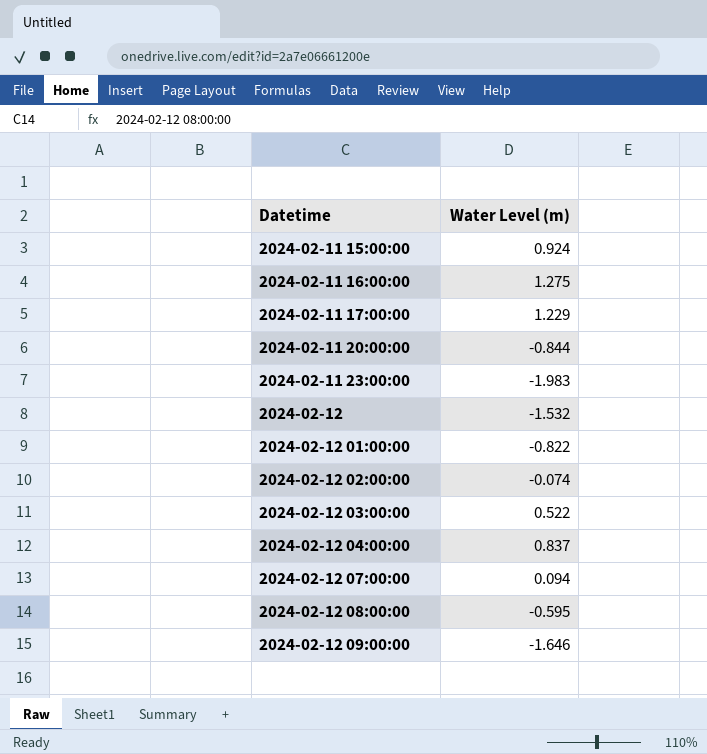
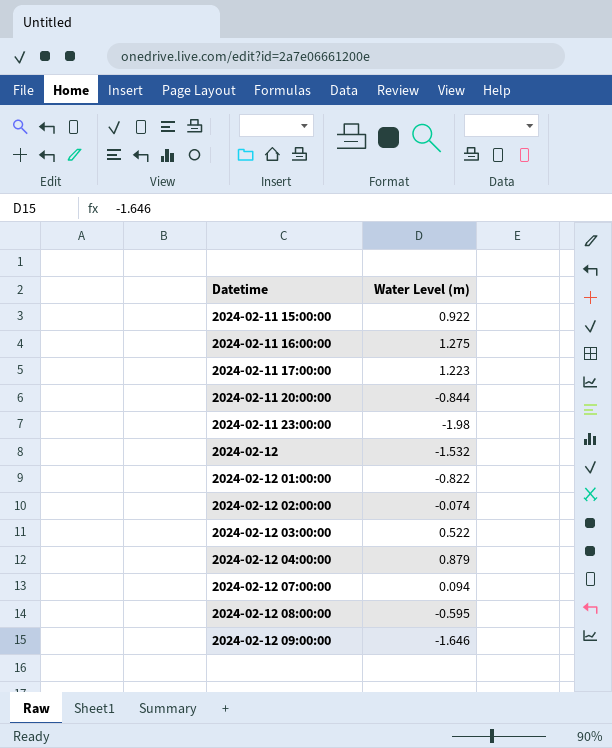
2024-02-11 15:00:00 | Water Level (m): 0.924 -> 0.922
2024-02-11 17:00:00 | Water Level (m): 1.229 -> 1.223
2024-02-11 23:00:00 | Water Level (m): -1.983 -> -1.98
2024-02-12 04:00:00 | Water Level (m): 0.837 -> 0.879

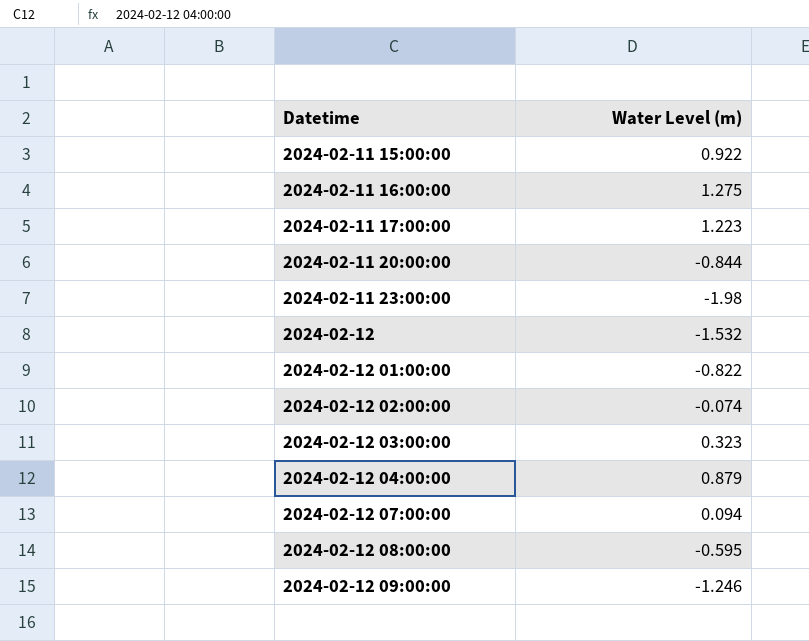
2024-02-12 03:00:00 | Water Level (m): 0.522 -> 0.323
2024-02-12 09:00:00 | Water Level (m): -1.646 -> -1.246

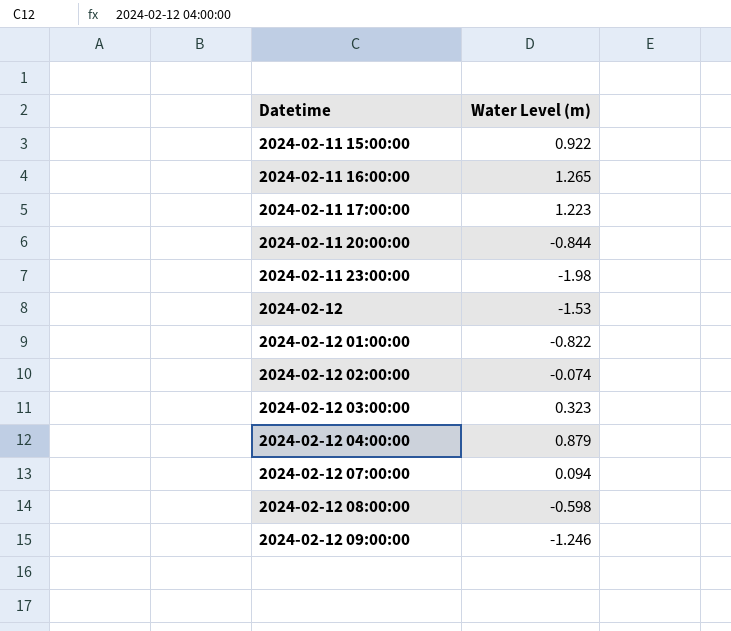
2024-02-11 16:00:00 | Water Level (m): 1.275 -> 1.265
2024-02-12 | Water Level (m): -1.532 -> -1.53
2024-02-12 08:00:00 | Water Level (m): -0.595 -> -0.598

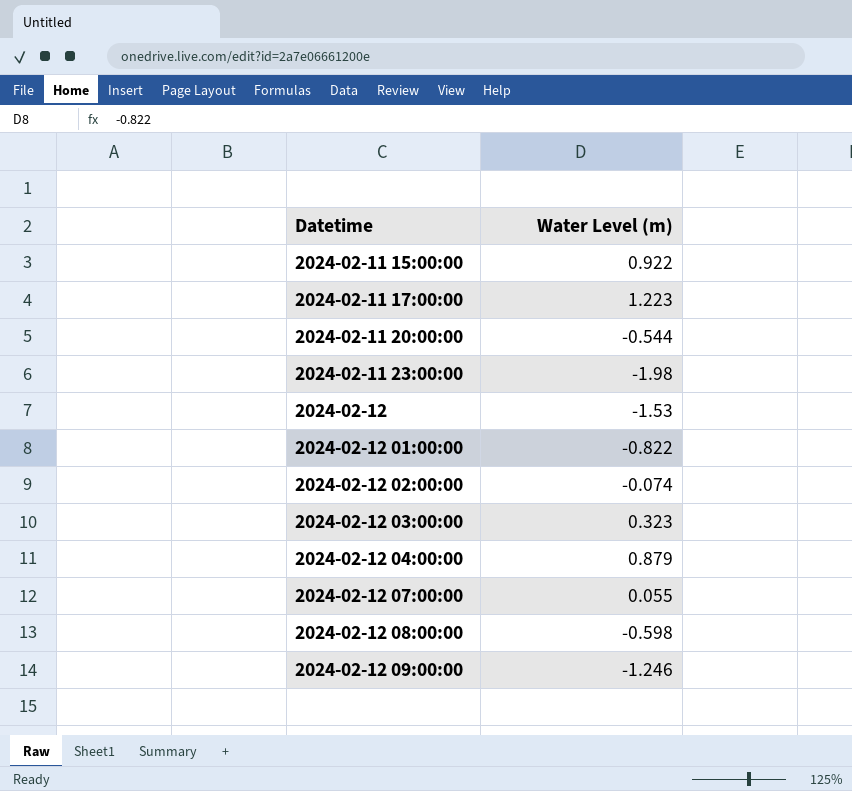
row 2024-02-11 16:00:00: 1.265 -> none
2024-02-11 20:00:00 | Water Level (m): -0.844 -> -0.544
2024-02-12 07:00:00 | Water Level (m): 0.094 -> 0.055

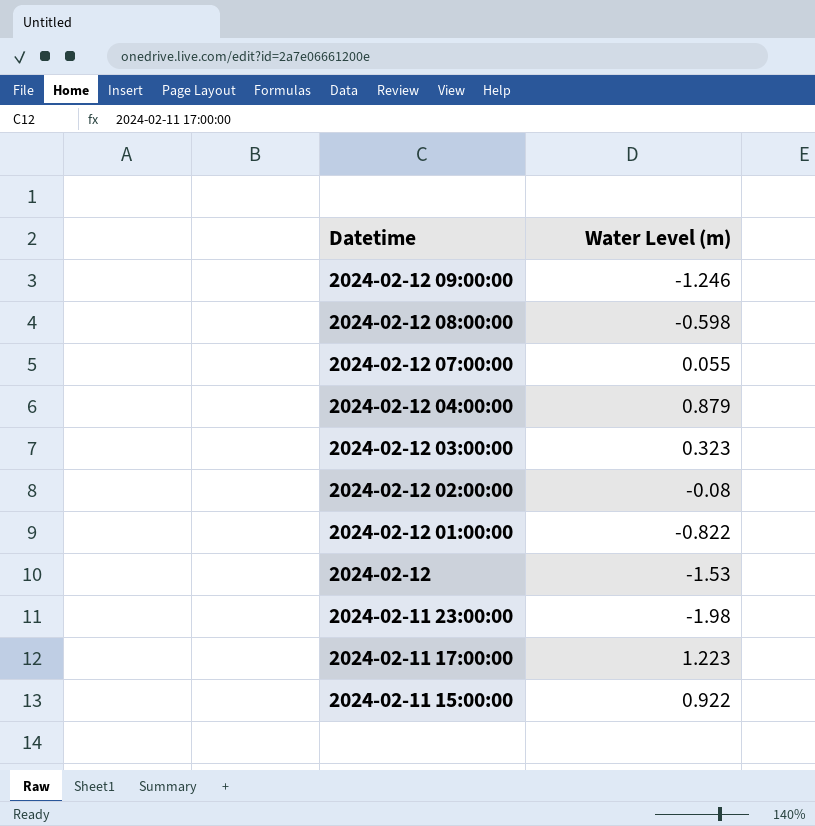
row order: Datetime ascending -> Datetime descending
row 2024-02-11 20:00:00: -0.544 -> none
2024-02-12 02:00:00 | Water Level (m): -0.074 -> -0.08

